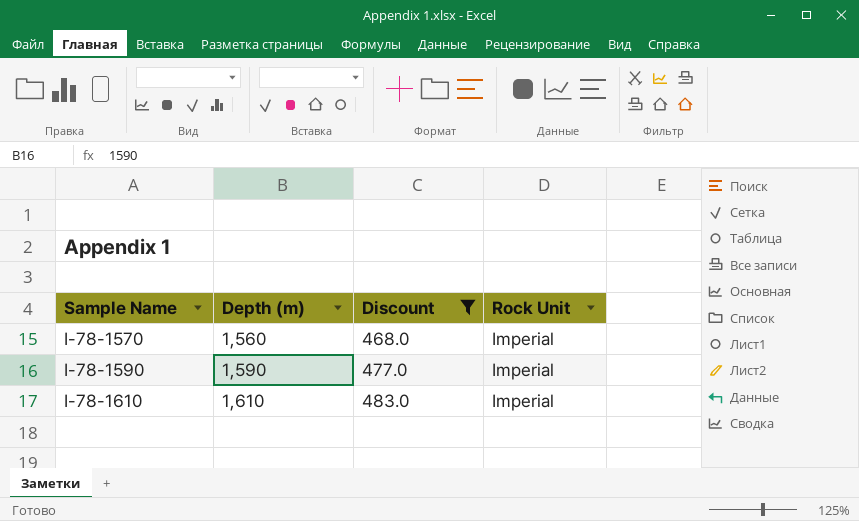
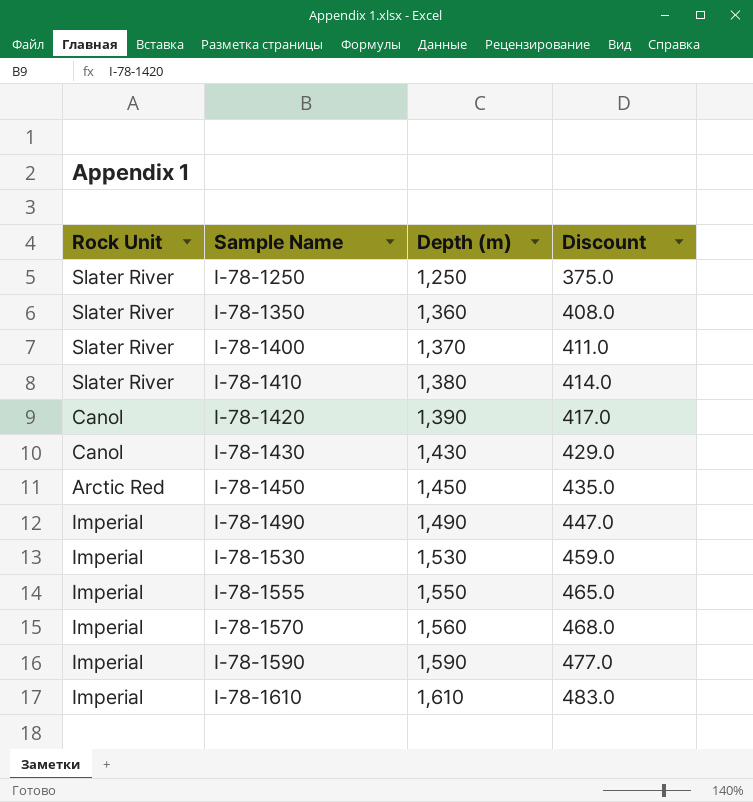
filter: Discount >= 468.0 -> none
column Rock Unit | position: 4 -> 1

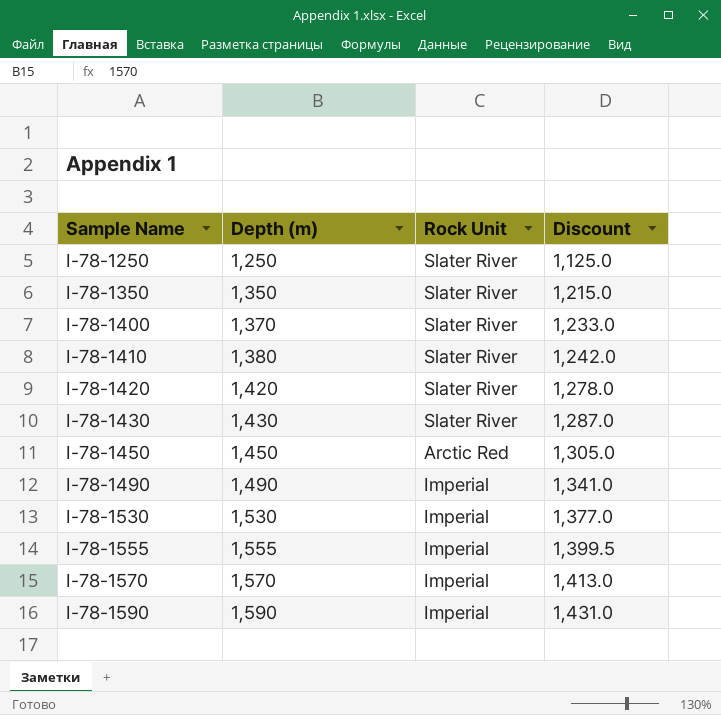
column Rock Unit | position: 1 -> 3
column Discount | formula: [Depth (m)] * 0.3 -> [Depth (m)] * 0.9
row I-78-1610: Imperial | 1,610 | 483.0 -> none
I-78-1350 | Depth (m): 1,360 -> 1,350
I-78-1420 | Depth (m): 1,390 -> 1,420
I-78-1420 | Rock Unit: Canol -> Slater River
I-78-1430 | Rock Unit: Canol -> Slater River
I-78-1555 | Depth (m): 1,550 -> 1,555
I-78-1570 | Depth (m): 1,560 -> 1,570

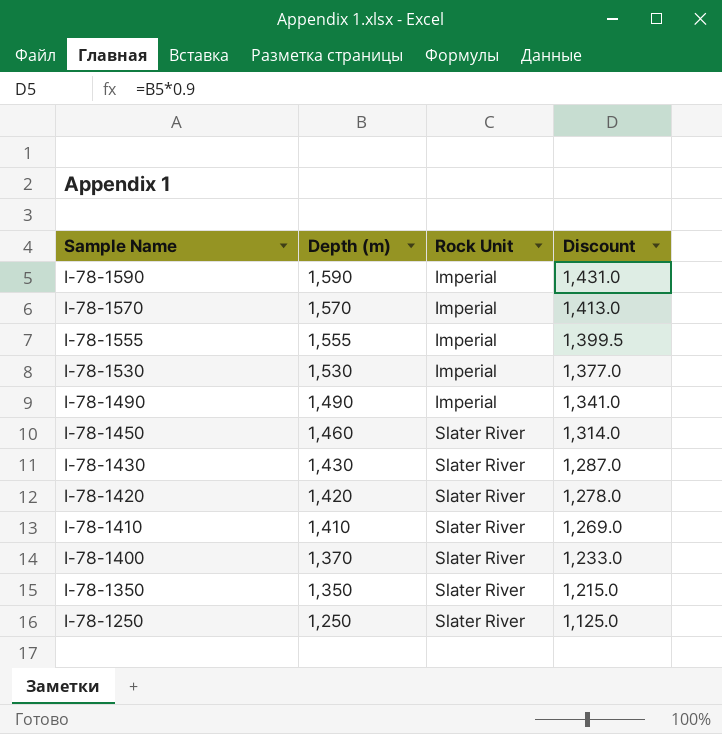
row order: Sample Name ascending -> Sample Name descending
I-78-1450 | Depth (m): 1,450 -> 1,460
I-78-1450 | Rock Unit: Arctic Red -> Slater River
I-78-1450 | Discount: 1,305.0 -> 1,314.0
I-78-1410 | Depth (m): 1,380 -> 1,410
I-78-1410 | Discount: 1,242.0 -> 1,269.0

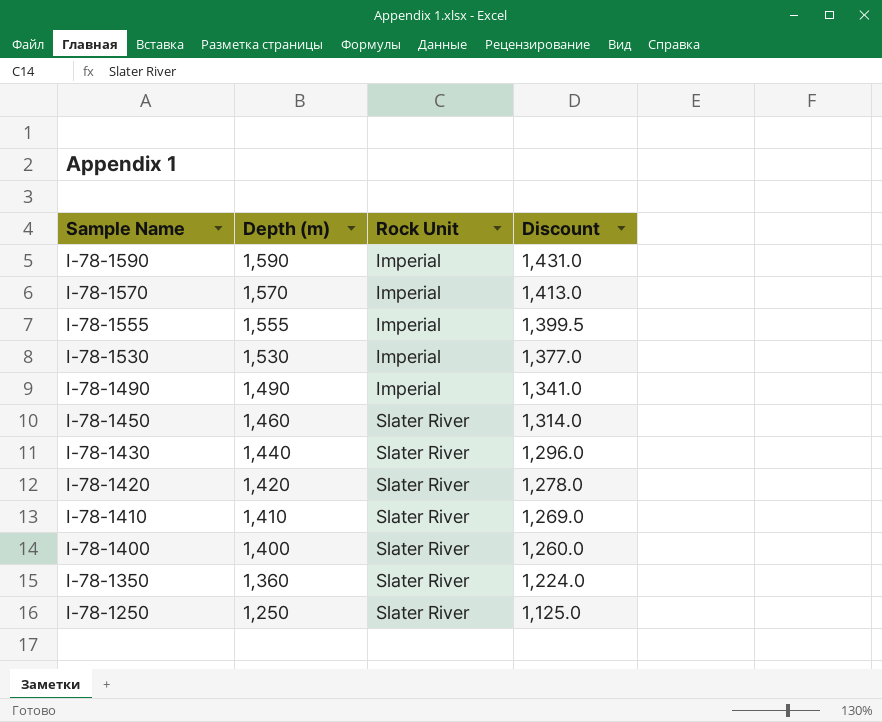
I-78-1430 | Depth (m): 1,430 -> 1,440
I-78-1430 | Discount: 1,287.0 -> 1,296.0
I-78-1400 | Depth (m): 1,370 -> 1,400
I-78-1400 | Discount: 1,233.0 -> 1,260.0
I-78-1350 | Depth (m): 1,350 -> 1,360
I-78-1350 | Discount: 1,215.0 -> 1,224.0

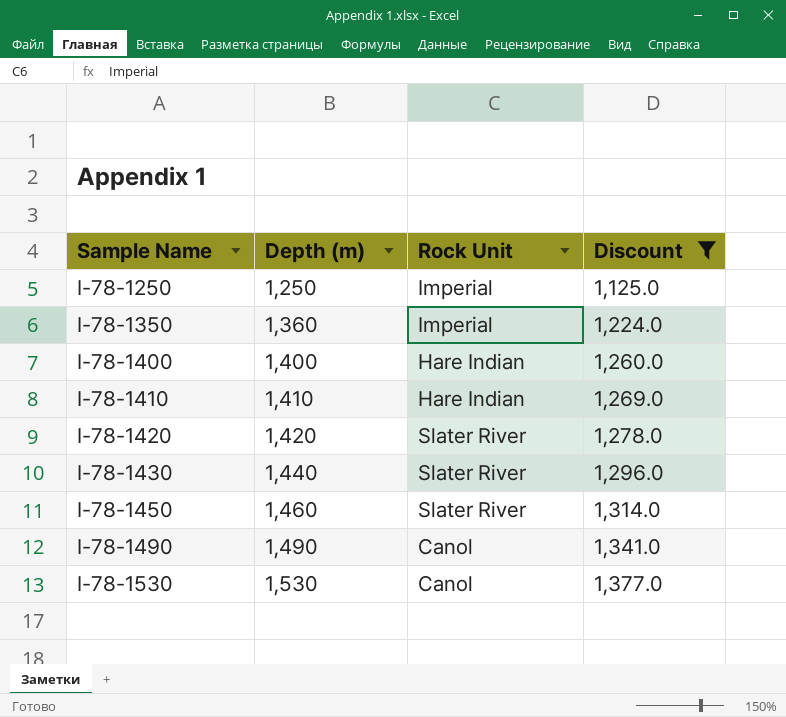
filter: none -> Discount <= 1,377.0
row order: Sample Name descending -> Sample Name ascending
I-78-1250 | Rock Unit: Slater River -> Imperial
I-78-1350 | Rock Unit: Slater River -> Imperial
I-78-1400 | Rock Unit: Slater River -> Hare Indian
I-78-1410 | Rock Unit: Slater River -> Hare Indian
I-78-1490 | Rock Unit: Imperial -> Canol
I-78-1530 | Rock Unit: Imperial -> Canol

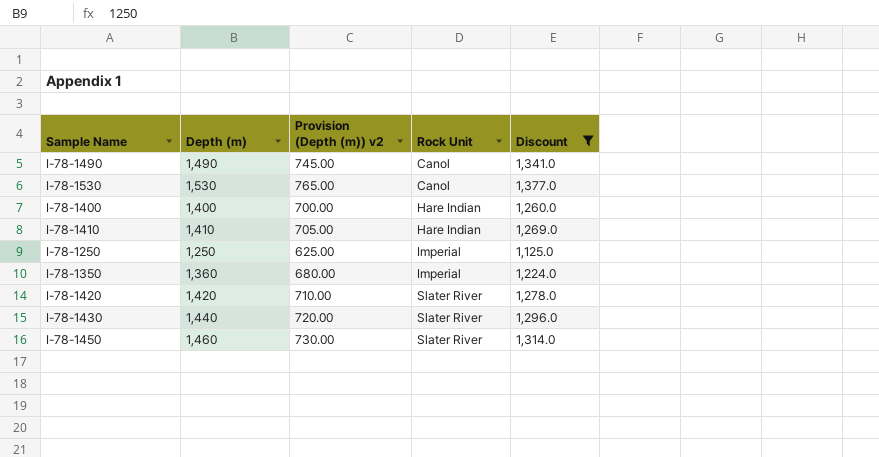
row order: Sample Name ascending -> Rock Unit ascending
column Provision (Depth (m)) v2 | formula: none -> [Depth (m)] * 0.5

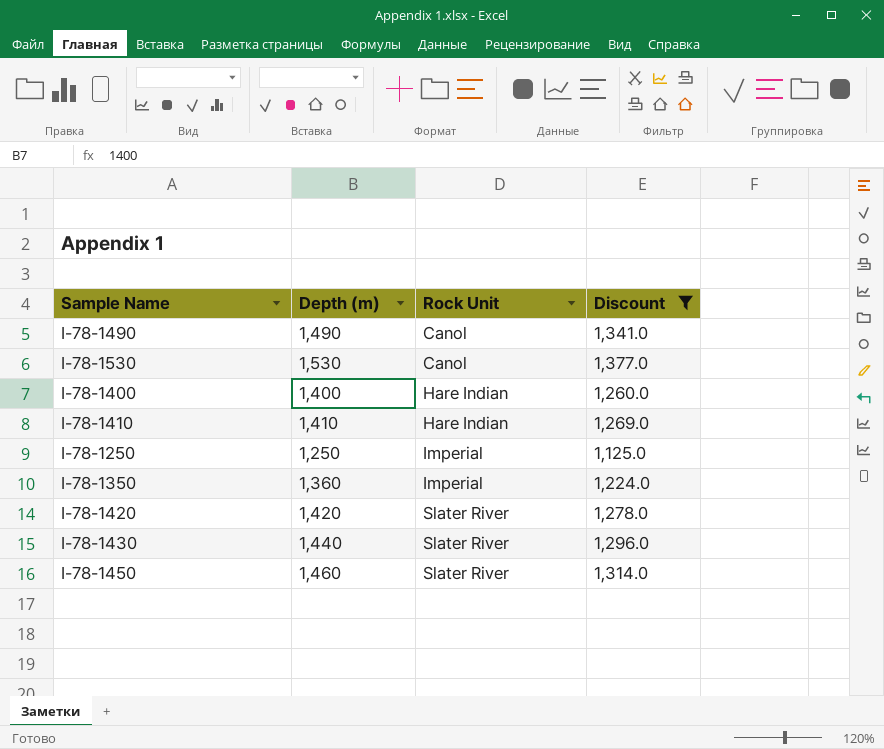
column Provision (Depth (m)) v2 | formula: [Depth (m)] * 0.5 -> none

